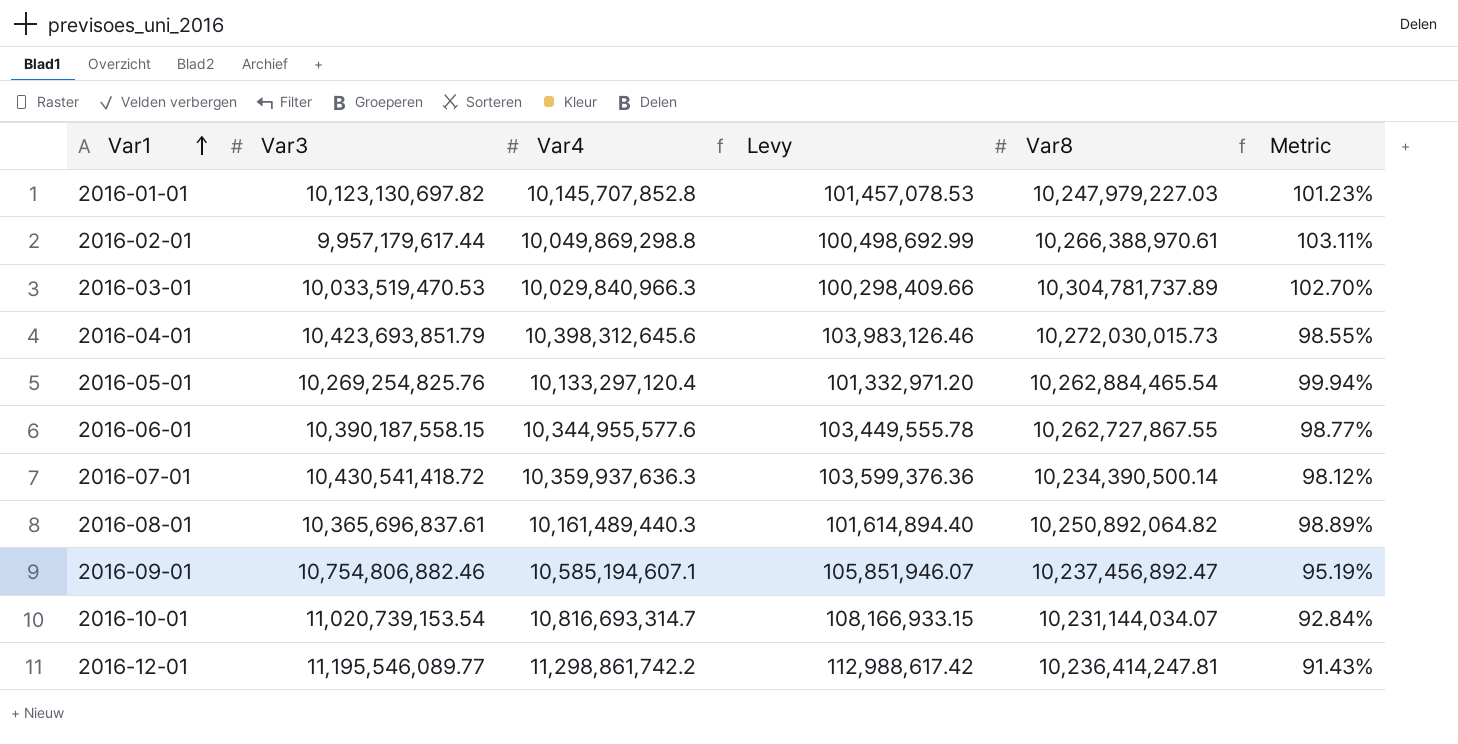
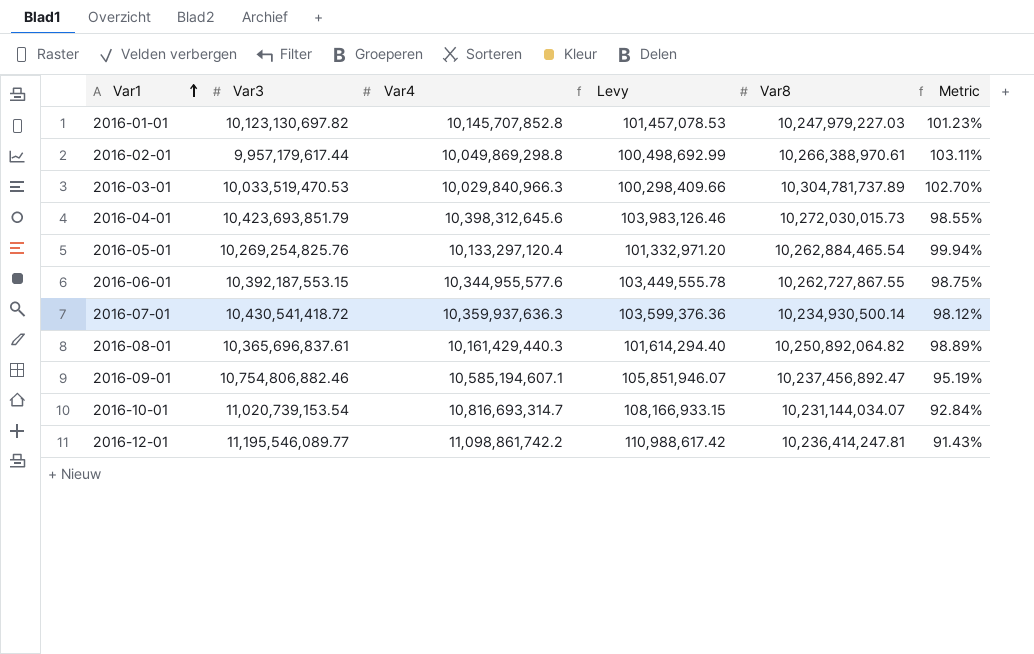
2016-06-01 | Var3: 10,390,187,558.15 -> 10,392,187,553.15
2016-06-01 | Metric: 98.77% -> 98.75%
2016-07-01 | Var8: 10,234,390,500.14 -> 10,234,930,500.14
2016-08-01 | Var4: 10,161,489,440.3 -> 10,161,429,440.3
2016-08-01 | Levy: 101,614,894.40 -> 101,614,294.40
2016-12-01 | Var4: 11,298,861,742.2 -> 11,098,861,742.2
2016-12-01 | Levy: 112,988,617.42 -> 110,988,617.42

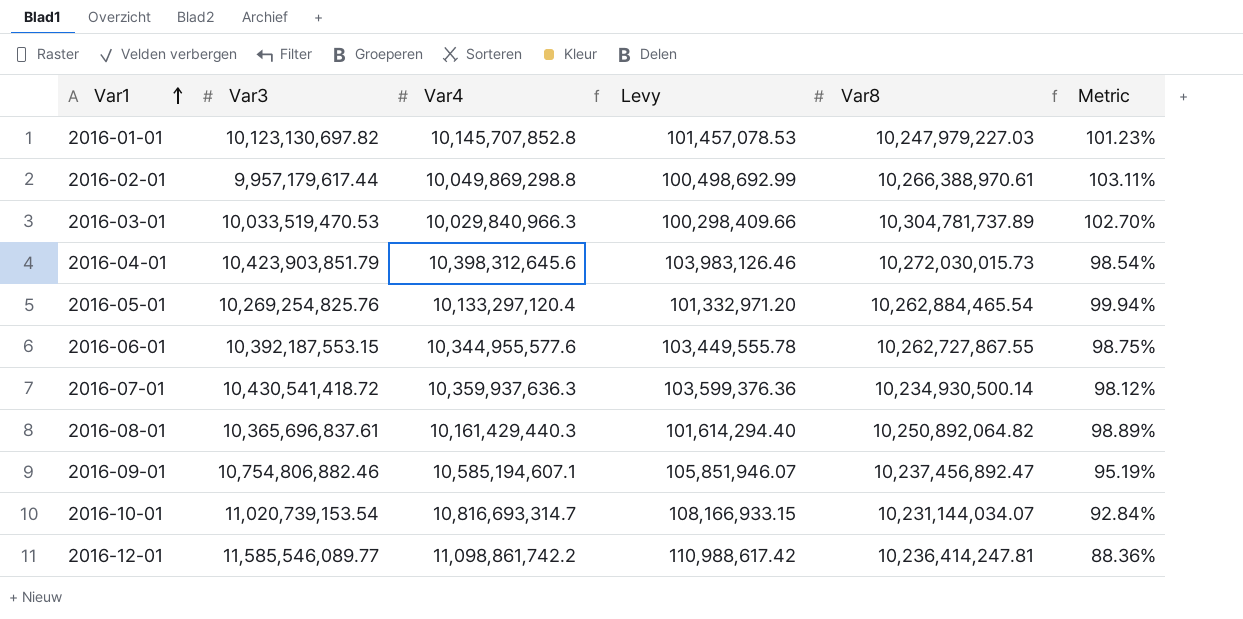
2016-04-01 | Var3: 10,423,693,851.79 -> 10,423,903,851.79
2016-04-01 | Metric: 98.55% -> 98.54%
2016-12-01 | Var3: 11,195,546,089.77 -> 11,585,546,089.77
2016-12-01 | Metric: 91.43% -> 88.36%

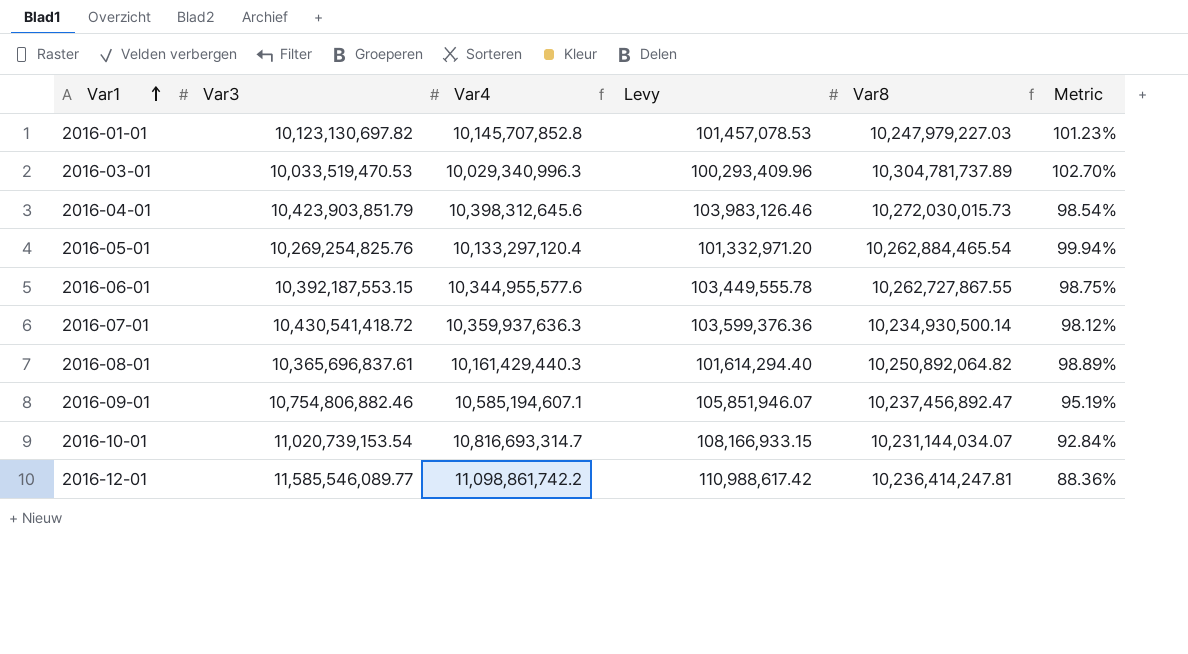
row 2016-02-01: 9,957,179,617.44 | 10,049,869,298.8 | 100,498,692.99 | 10,266,388,970.61 | 103.11% -> none
2016-03-01 | Var4: 10,029,840,966.3 -> 10,029,340,996.3
2016-03-01 | Levy: 100,298,409.66 -> 100,293,409.96

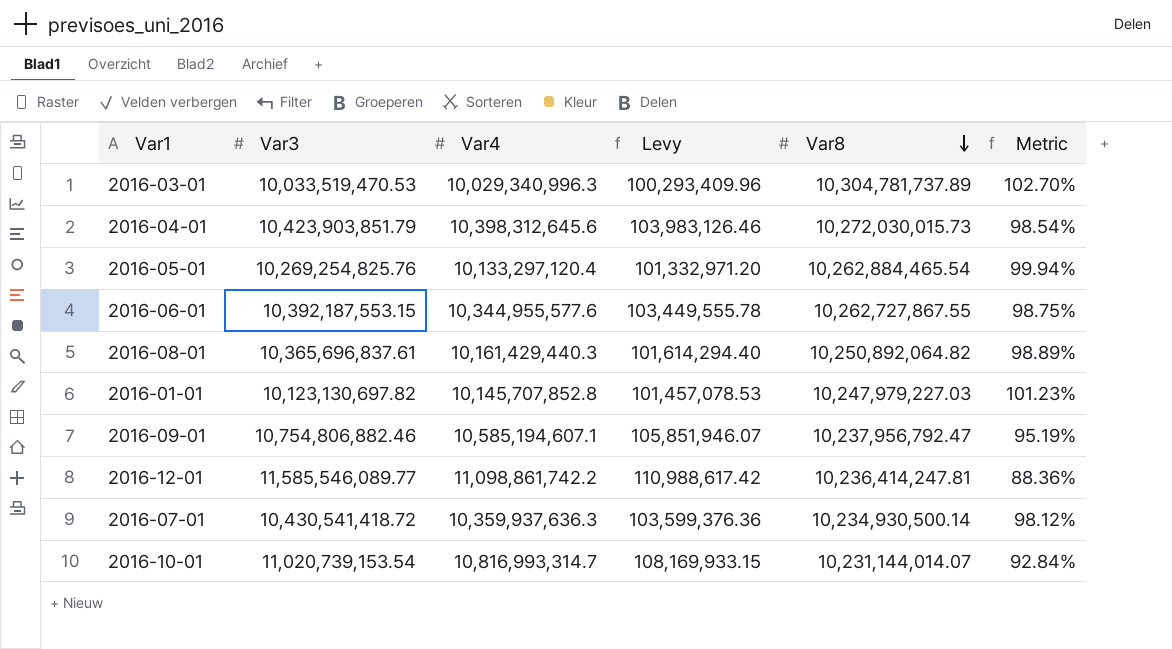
row order: Var1 ascending -> Var8 descending
2016-09-01 | Var8: 10,237,456,892.47 -> 10,237,956,792.47
2016-10-01 | Var4: 10,816,693,314.7 -> 10,816,993,314.7
2016-10-01 | Levy: 108,166,933.15 -> 108,169,933.15
2016-10-01 | Var8: 10,231,144,034.07 -> 10,231,144,014.07

